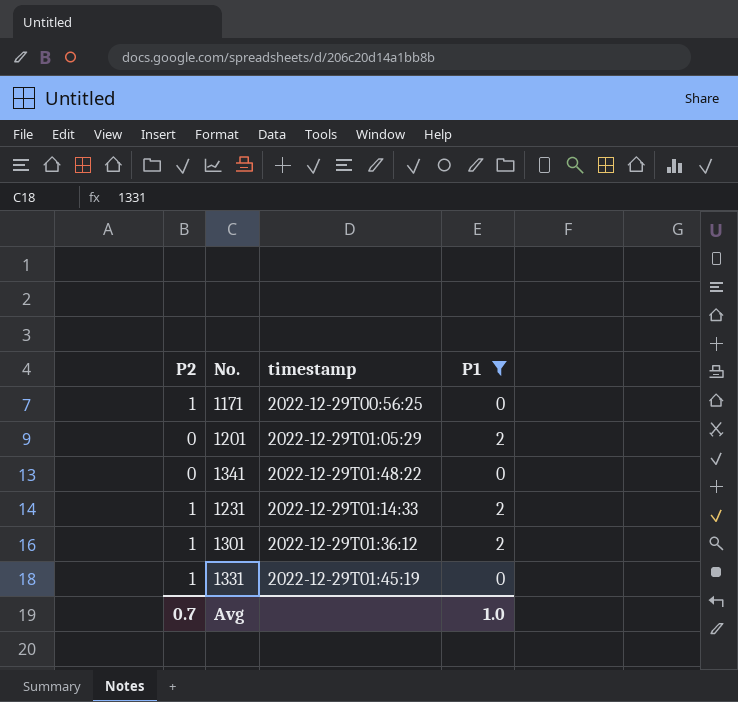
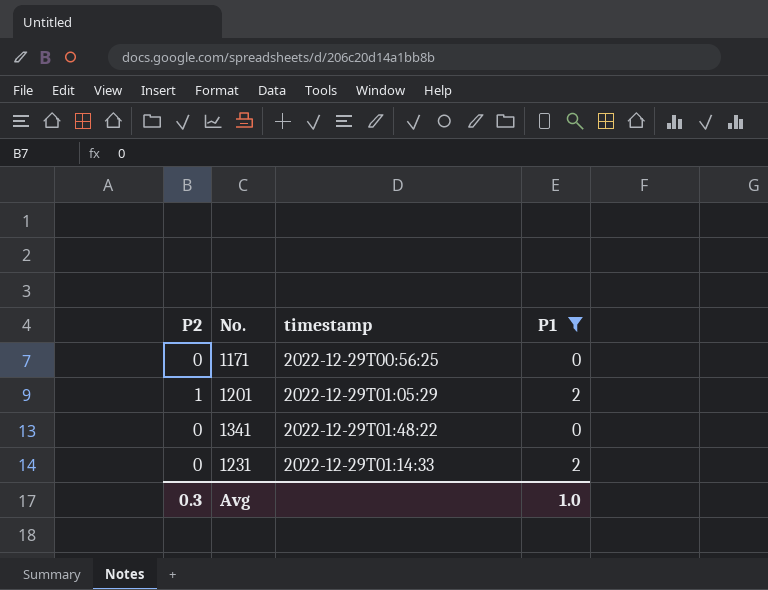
row 1301: 1 | 2022-12-29T01:36:12 | 2 -> none
row 1331: 1 | 2022-12-29T01:45:19 | 0 -> none
1171 | P2: 1 -> 0
1201 | P2: 0 -> 1
1231 | P2: 1 -> 0
Avg | P2: 0.7 -> 0.3

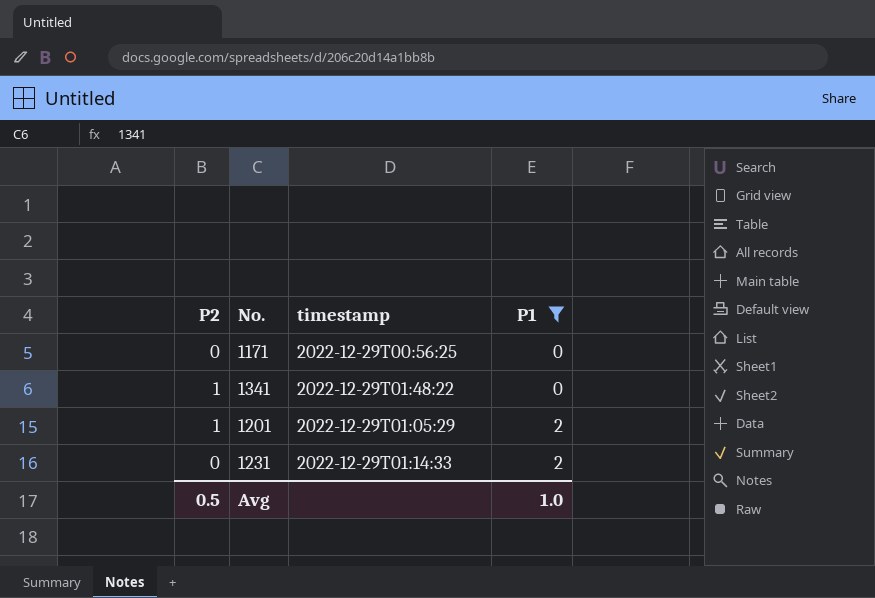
row order: none -> P1 ascending
1341 | P2: 0 -> 1
Avg | P2: 0.3 -> 0.5

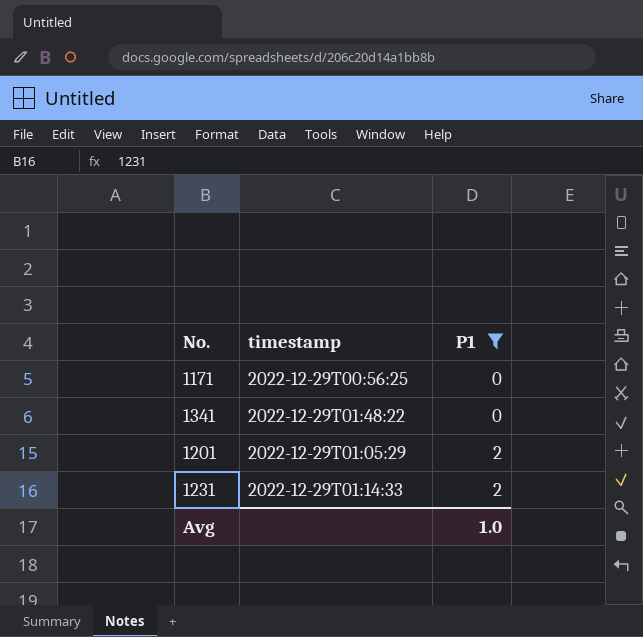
column P2 | position: 1 -> none

